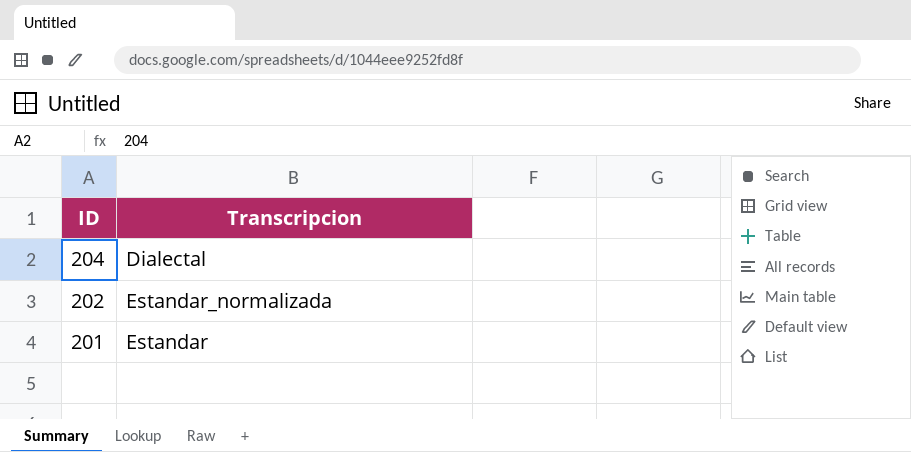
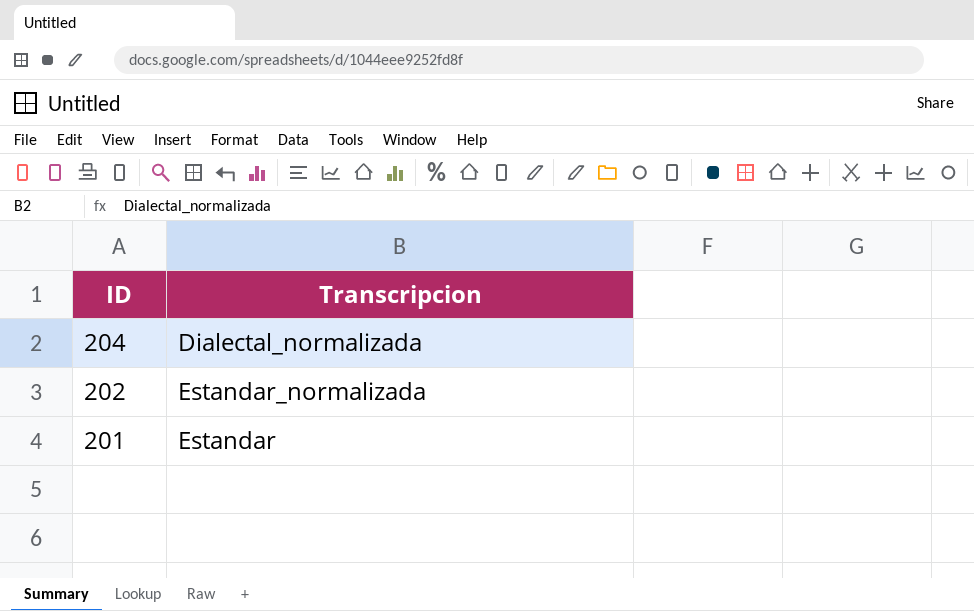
204 | Transcripcion: Dialectal -> Dialectal_normalizada

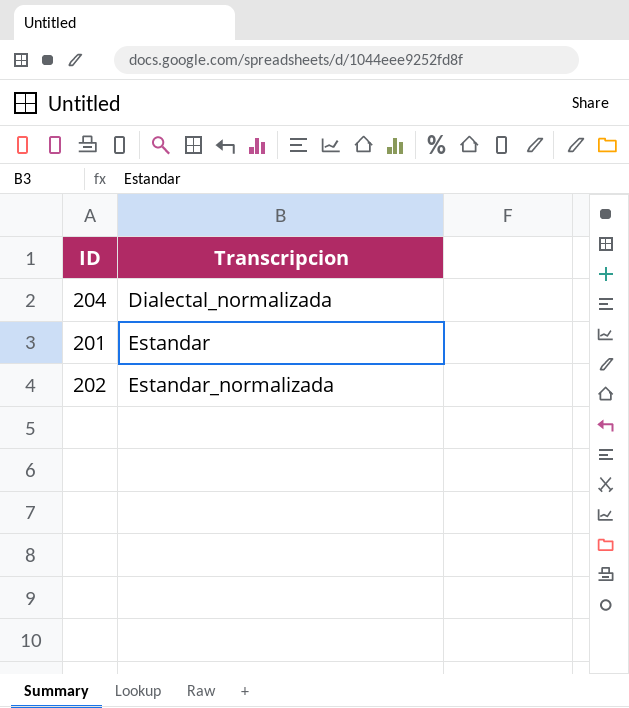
row order: ID descending -> Transcripcion ascending

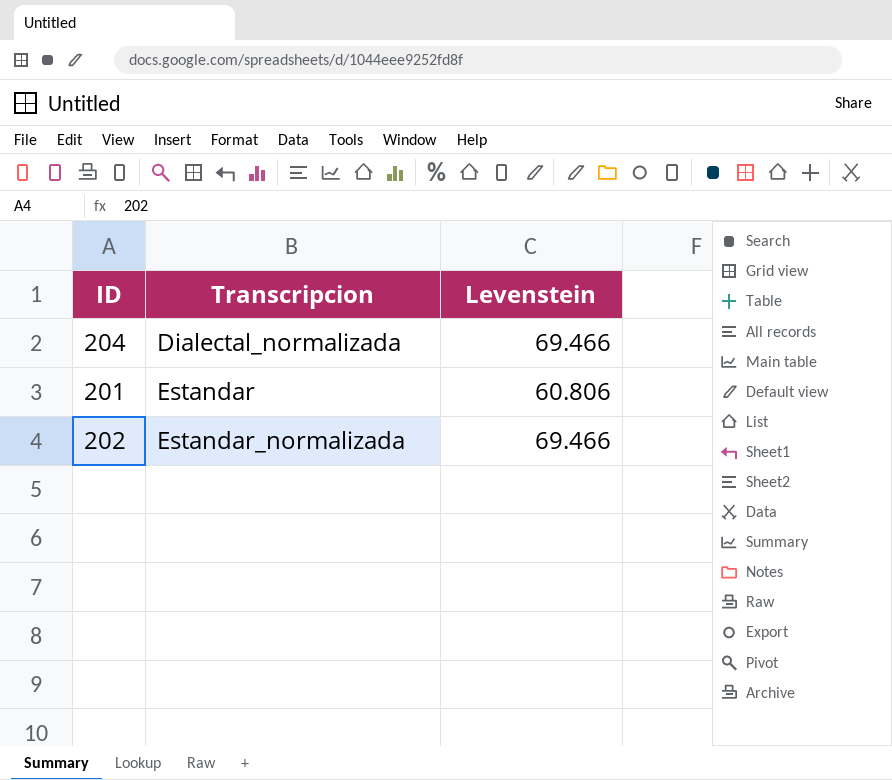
column Levenstein | position: none -> 3

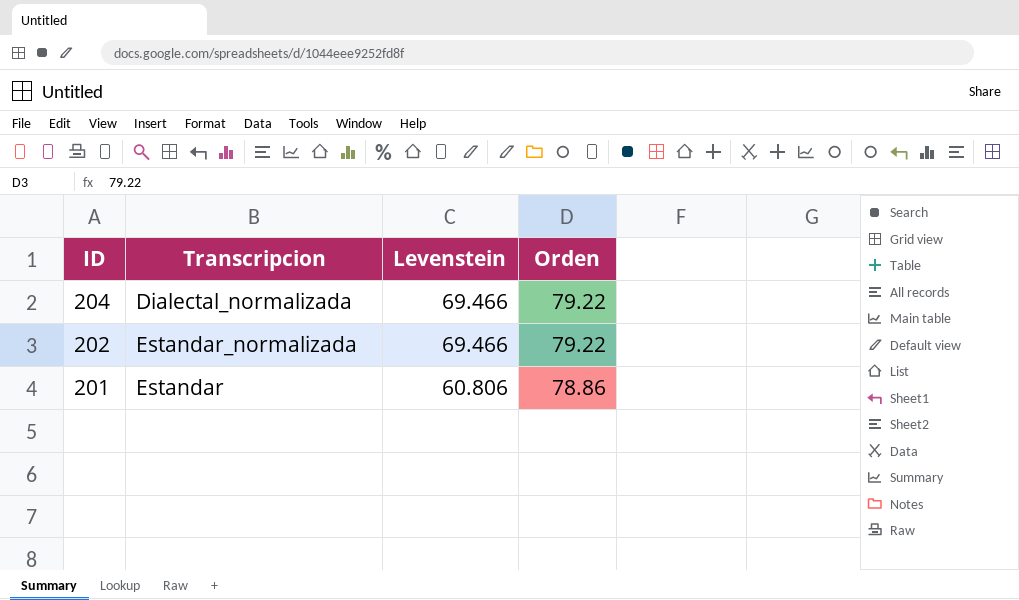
row order: Transcripcion ascending -> ID descending
column Orden | position: none -> 4

